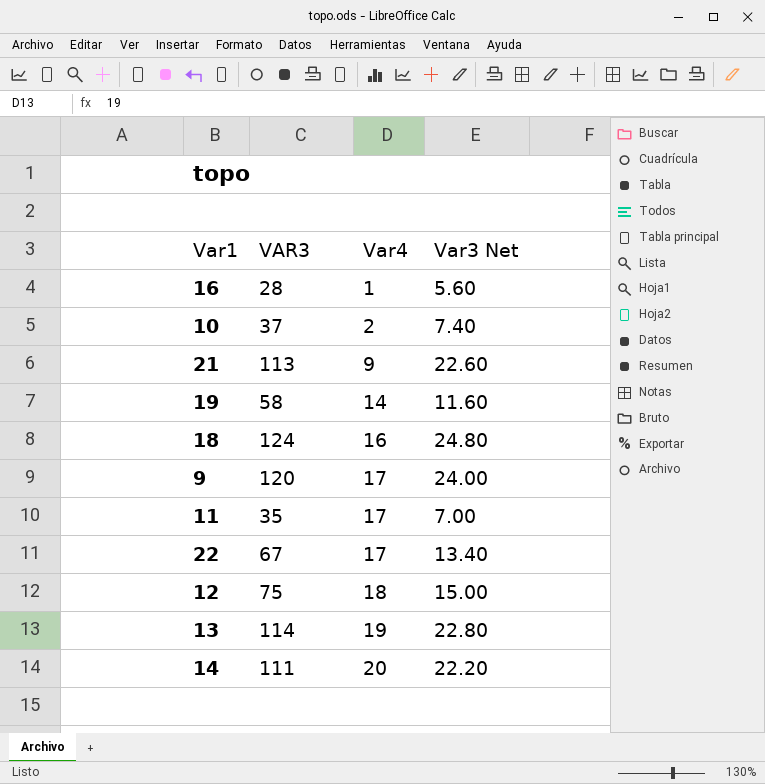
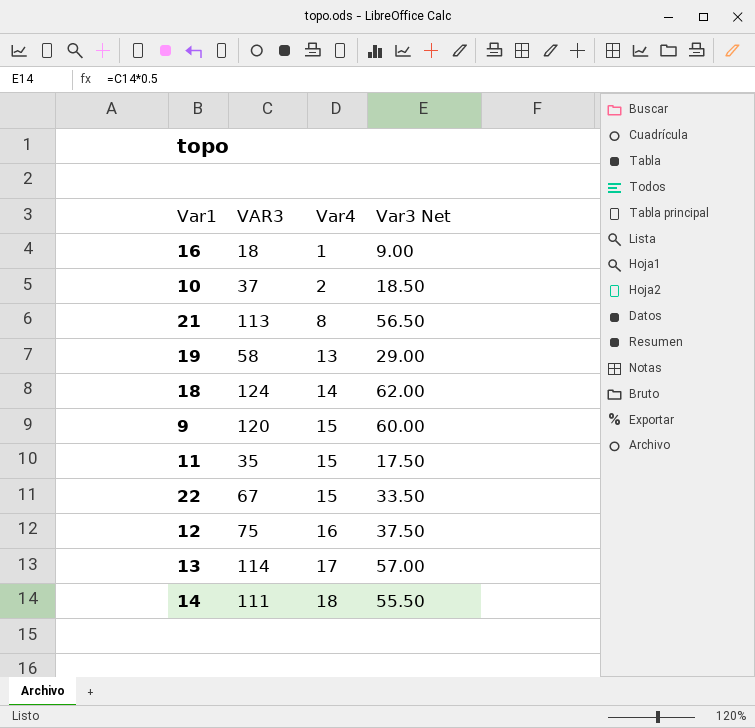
column Var3 Net | formula: [VAR3] * 0.2 -> [VAR3] * 0.5
16 | VAR3: 28 -> 18
21 | Var4: 9 -> 8
19 | Var4: 14 -> 13
18 | Var4: 16 -> 14
9 | Var4: 17 -> 15
11 | Var4: 17 -> 15
22 | Var4: 17 -> 15
12 | Var4: 18 -> 16
13 | Var4: 19 -> 17
14 | Var4: 20 -> 18

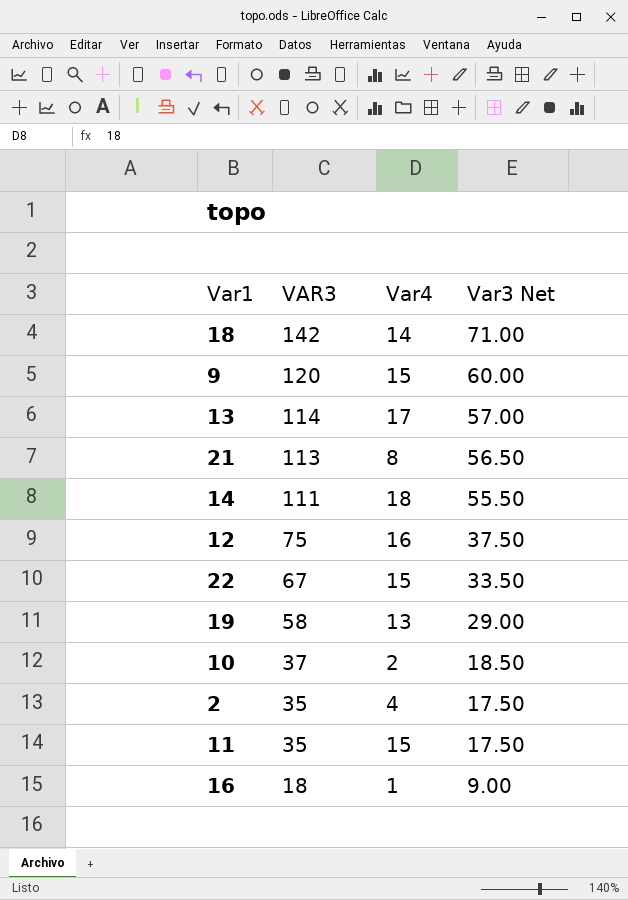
row order: Var4 ascending -> VAR3 descending
18 | VAR3: 124 -> 142
18 | Var3 Net: 62.00 -> 71.00
row 2: none -> 35 | 4 | 17.50

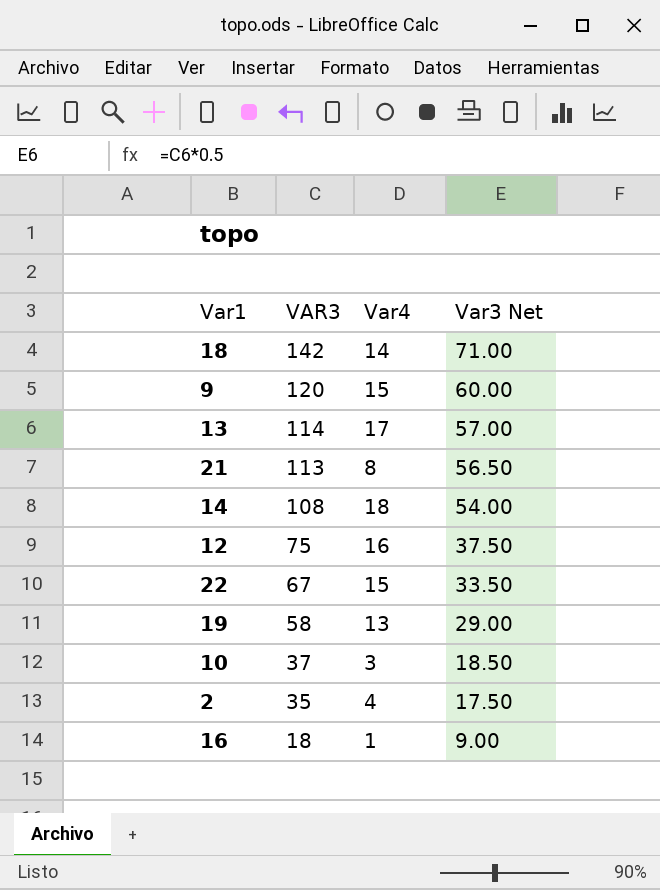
row 11: 35 | 15 | 17.50 -> none
14 | VAR3: 111 -> 108
14 | Var3 Net: 55.50 -> 54.00
10 | Var4: 2 -> 3

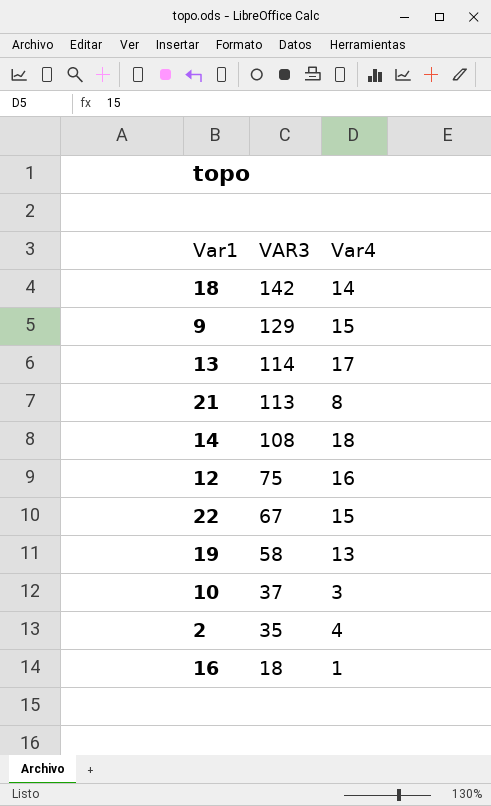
column Var3 Net | formula: [VAR3] * 0.5 -> none
9 | VAR3: 120 -> 129

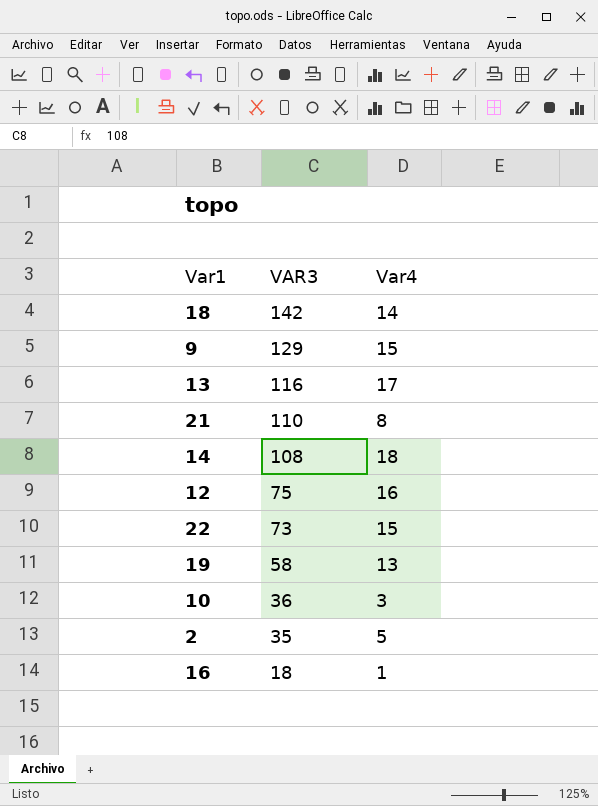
13 | VAR3: 114 -> 116
21 | VAR3: 113 -> 110
22 | VAR3: 67 -> 73
10 | VAR3: 37 -> 36
2 | Var4: 4 -> 5

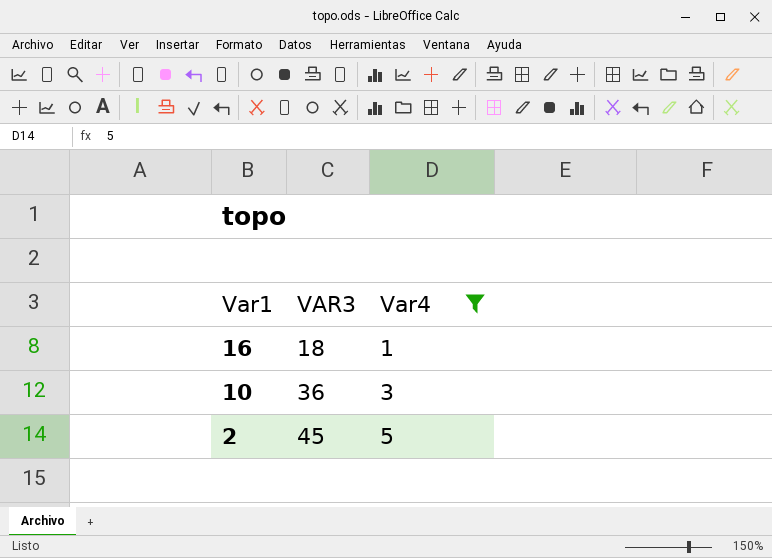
filter: none -> Var4 <= 5
row order: VAR3 descending -> Var1 descending
2 | VAR3: 35 -> 45

